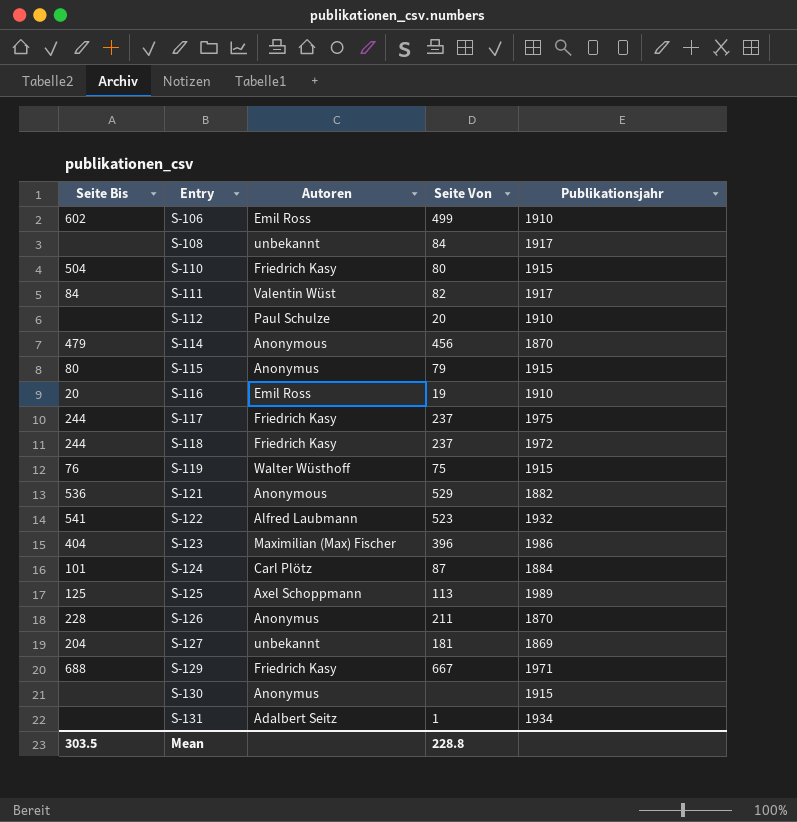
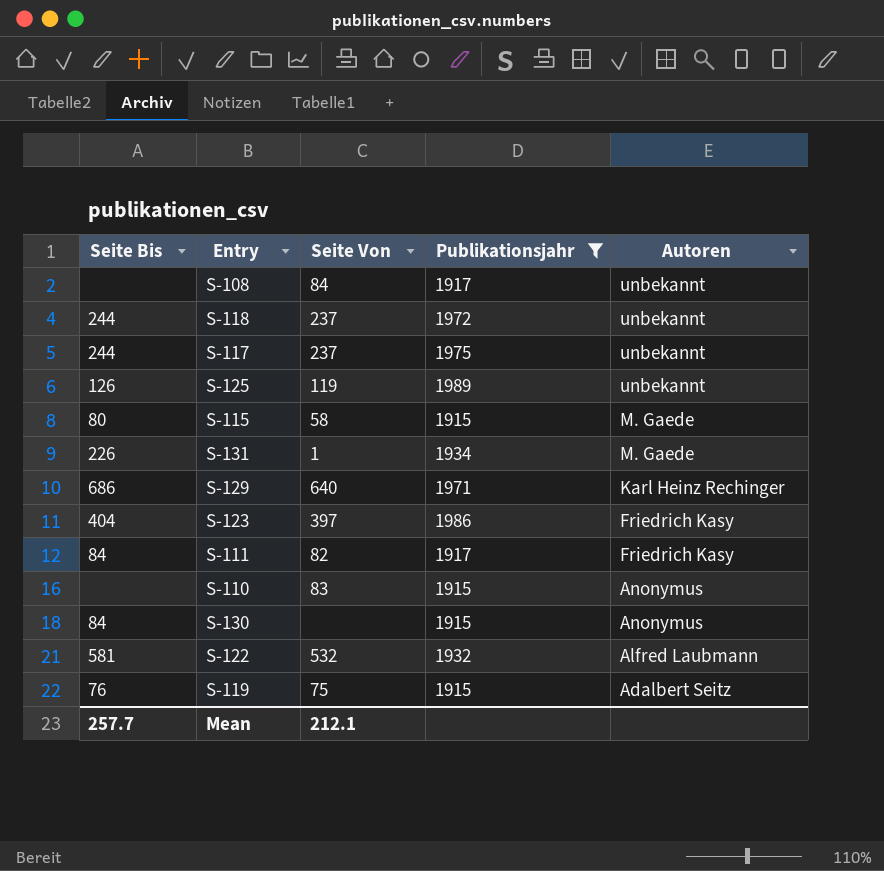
filter: none -> Publikationsjahr >= 1915
row order: Entry ascending -> Autoren descending
column Autoren | position: 3 -> 5
S-118 | Autoren: Friedrich Kasy -> unbekannt
S-117 | Autoren: Friedrich Kasy -> unbekannt
S-125 | Seite Bis: 125 -> 126
S-125 | Seite Von: 113 -> 119
S-125 | Autoren: Axel Schoppmann -> unbekannt
S-115 | Seite Von: 79 -> 58
S-115 | Autoren: Anonymus -> M. Gaede
S-131 | Seite Bis: none -> 226
S-131 | Autoren: Adalbert Seitz -> M. Gaede
S-129 | Seite Bis: 688 -> 686
S-129 | Seite Von: 667 -> 640
S-129 | Autoren: Friedrich Kasy -> Karl Heinz Rechinger
S-123 | Seite Von: 396 -> 397
S-123 | Autoren: Maximilian (Max) Fischer -> Friedrich Kasy
S-111 | Autoren: Valentin Wüst -> Friedrich Kasy
S-110 | Seite Bis: 504 -> none
S-110 | Seite Von: 80 -> 83
S-110 | Autoren: Friedrich Kasy -> Anonymus
S-130 | Seite Bis: none -> 84
S-122 | Seite Bis: 541 -> 581
S-122 | Seite Von: 523 -> 532
S-119 | Autoren: Walter Wüsthoff -> Adalbert Seitz
Mean | Seite Bis: 303.5 -> 257.7
Mean | Seite Von: 228.8 -> 212.1

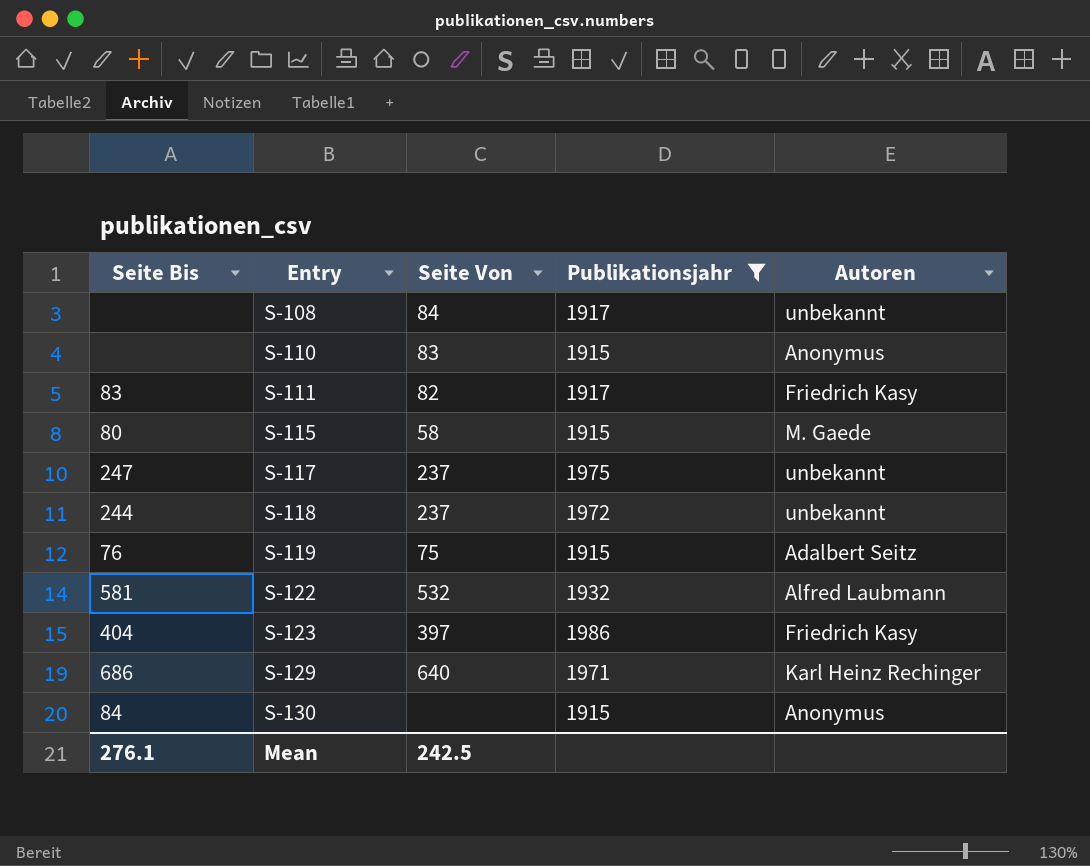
row order: Autoren descending -> Entry ascending
row S-125: 126 | 119 | 1989 | unbekannt -> none
row S-131: 226 | 1 | 1934 | M. Gaede -> none
S-111 | Seite Bis: 84 -> 83
S-117 | Seite Bis: 244 -> 247
Mean | Seite Bis: 257.7 -> 276.1
Mean | Seite Von: 212.1 -> 242.5

